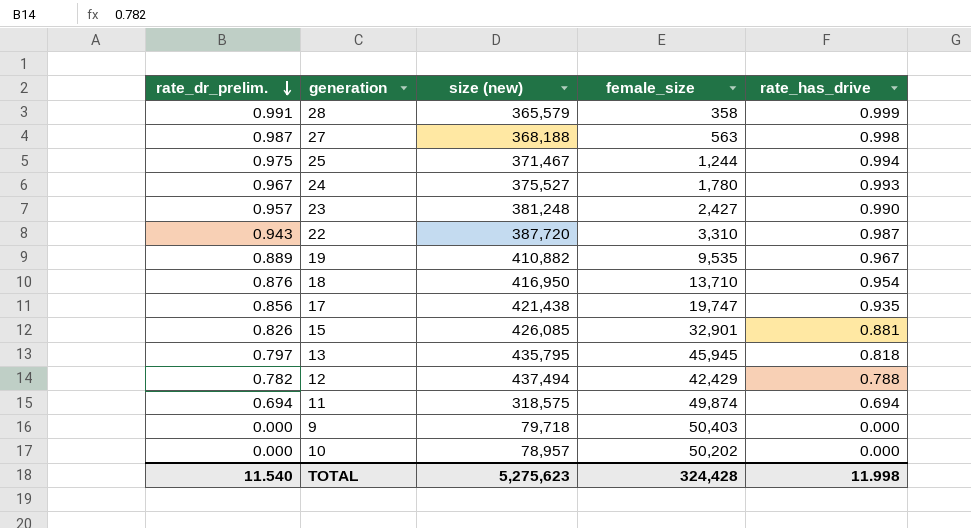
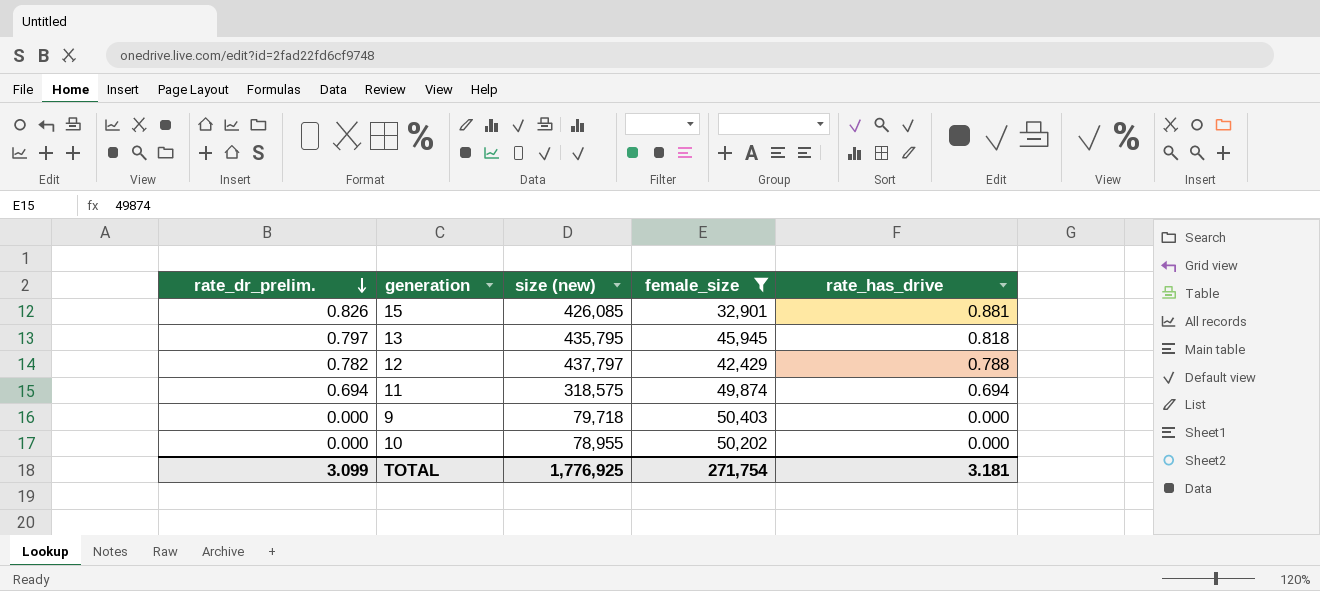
filter: none -> female_size >= 32,901
12 | size (new): 437,494 -> 437,797
10 | size (new): 78,957 -> 78,955
TOTAL | rate_dr_prelim.: 11.540 -> 3.099
TOTAL | size (new): 5,275,623 -> 1,776,925
TOTAL | female_size: 324,428 -> 271,754
TOTAL | rate_has_drive: 11.998 -> 3.181

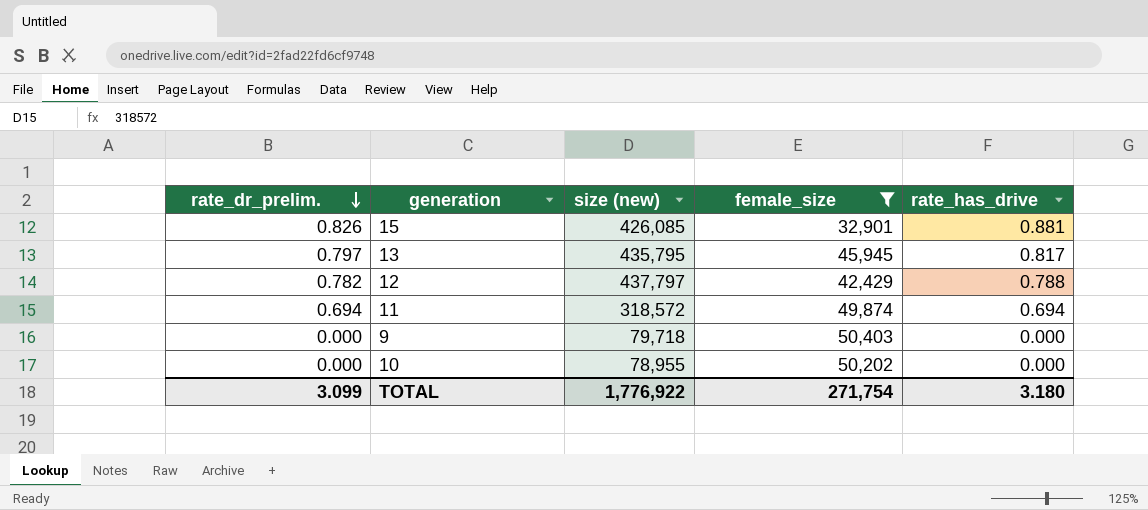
13 | rate_has_drive: 0.818 -> 0.817
11 | size (new): 318,575 -> 318,572
TOTAL | size (new): 1,776,925 -> 1,776,922
TOTAL | rate_has_drive: 3.181 -> 3.180

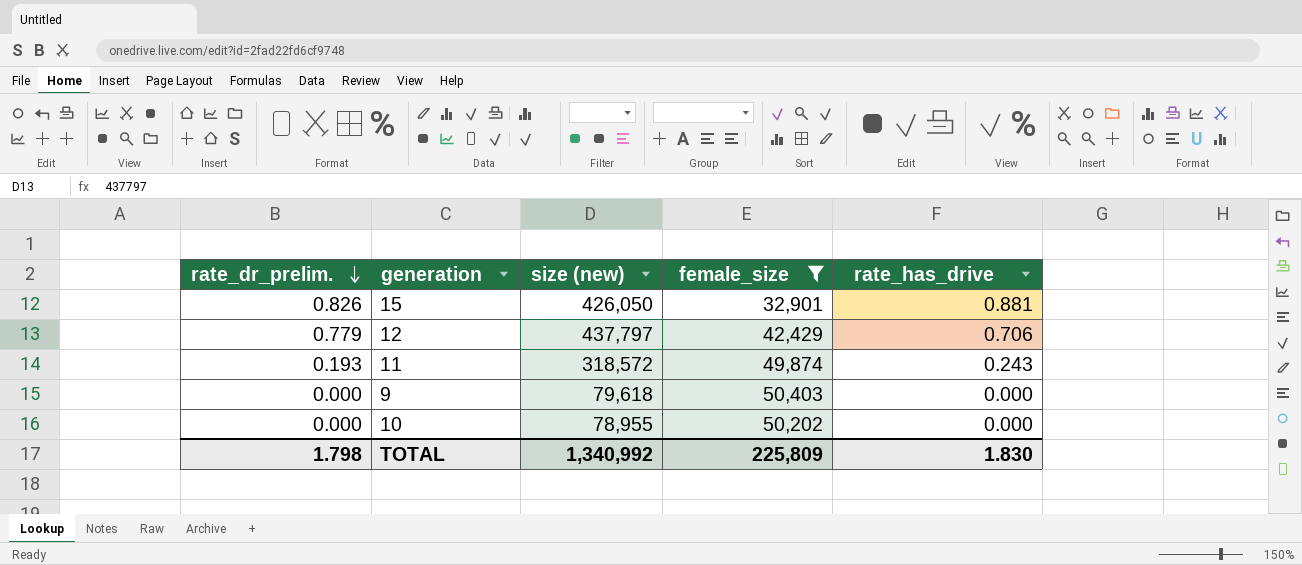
row 13: 0.797 | 435,795 | 45,945 | 0.817 -> none
15 | size (new): 426,085 -> 426,050
12 | rate_dr_prelim.: 0.782 -> 0.779
12 | rate_has_drive: 0.788 -> 0.706
11 | rate_dr_prelim.: 0.694 -> 0.193
11 | rate_has_drive: 0.694 -> 0.243
9 | size (new): 79,718 -> 79,618
TOTAL | rate_dr_prelim.: 3.099 -> 1.798
TOTAL | size (new): 1,776,922 -> 1,340,992
TOTAL | female_size: 271,754 -> 225,809
TOTAL | rate_has_drive: 3.180 -> 1.830

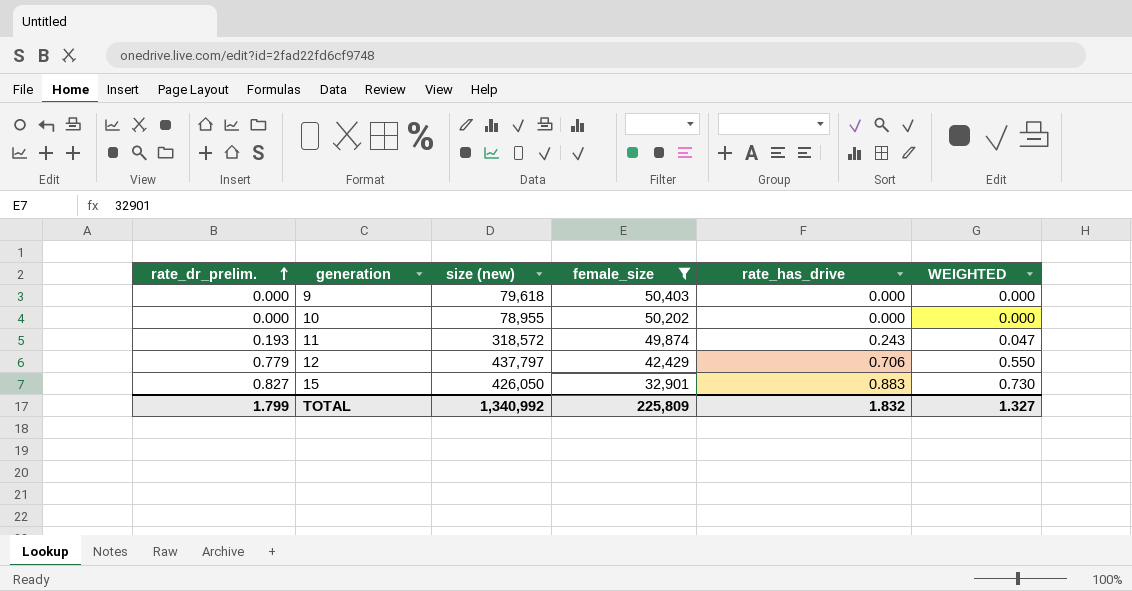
row order: rate_dr_prelim. descending -> rate_dr_prelim. ascending
column WEIGHTED | formula: none -> [rate_dr_prelim.] * [rate_has_drive]
15 | rate_dr_prelim.: 0.826 -> 0.827
15 | rate_has_drive: 0.881 -> 0.883
TOTAL | rate_dr_prelim.: 1.798 -> 1.799
TOTAL | rate_has_drive: 1.830 -> 1.832

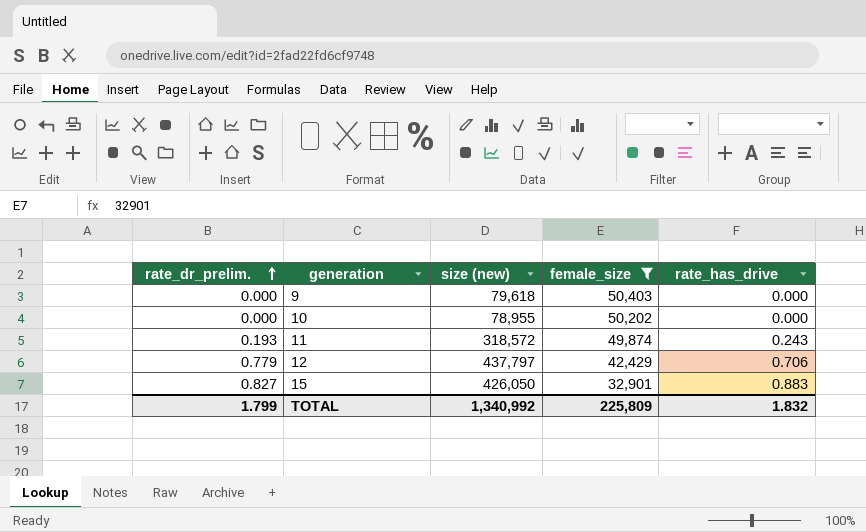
column WEIGHTED | formula: [rate_dr_prelim.] * [rate_has_drive] -> none

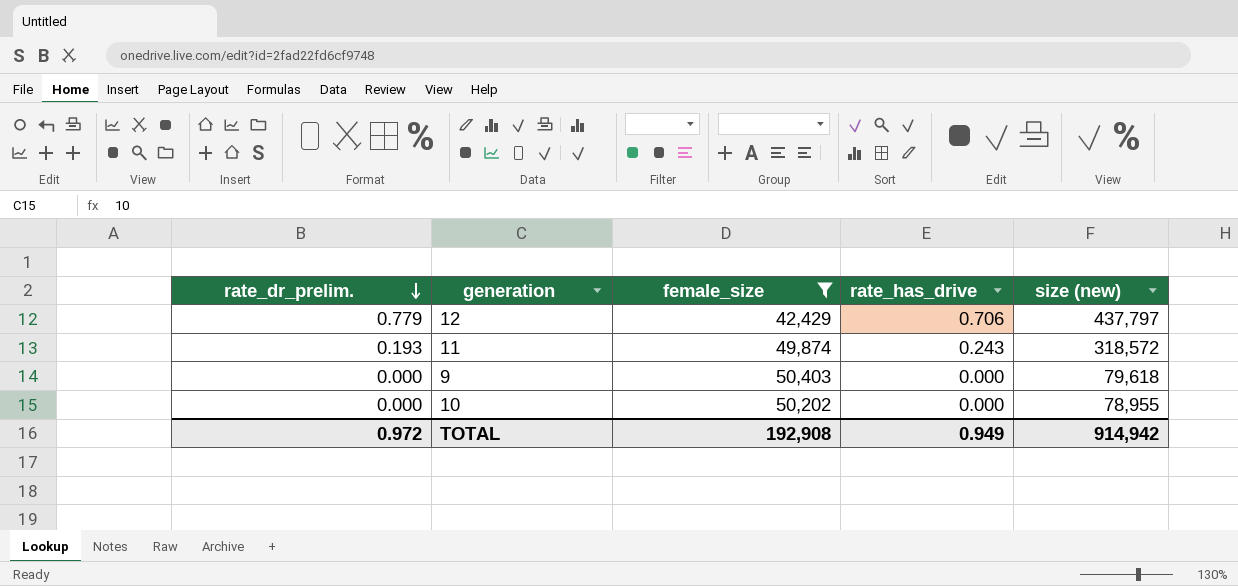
row order: rate_dr_prelim. ascending -> rate_dr_prelim. descending
column size (new) | position: 3 -> 5
row 15: 0.827 | 426,050 | 32,901 | 0.883 -> none
TOTAL | rate_dr_prelim.: 1.799 -> 0.972
TOTAL | female_size: 225,809 -> 192,908
TOTAL | rate_has_drive: 1.832 -> 0.949
TOTAL | size (new): 1,340,992 -> 914,942

